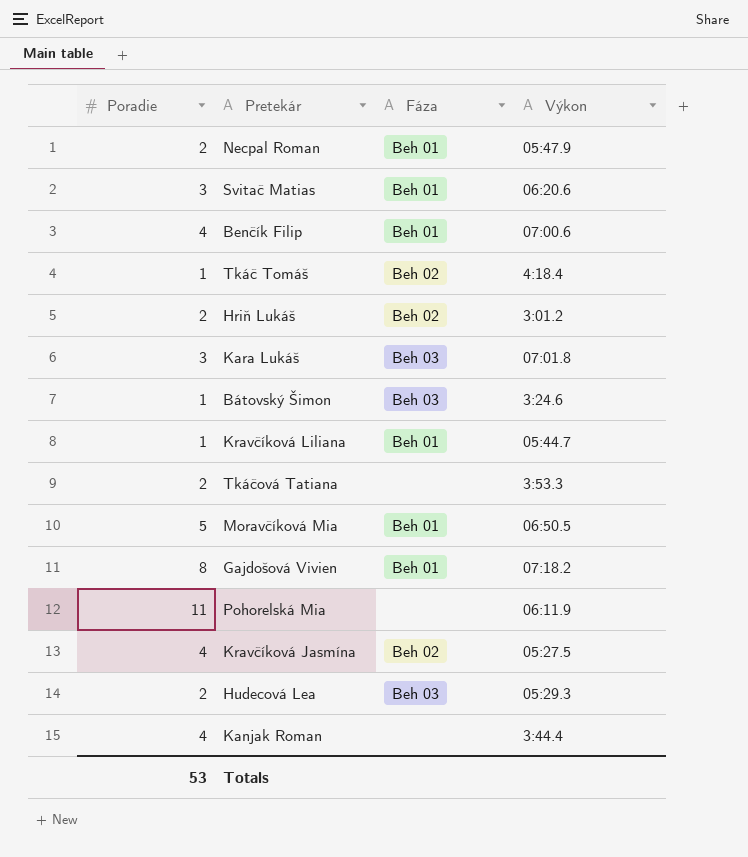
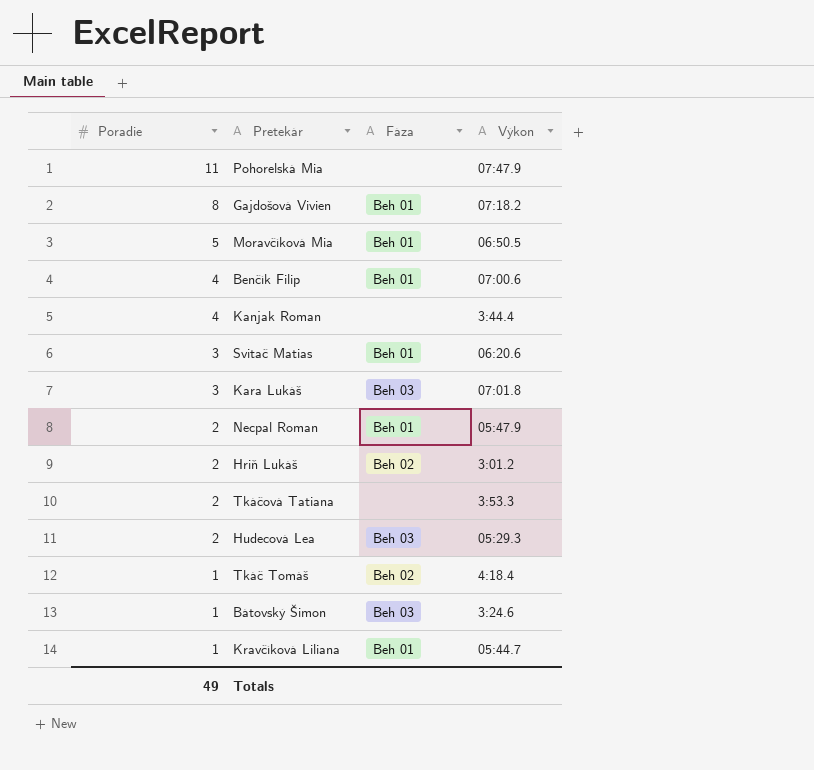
row order: none -> Poradie descending
row Kravčíková Jasmína: 4 | Beh 02 | 05:27.5 -> none
Pohorelská Mia | Výkon: 06:11.9 -> 07:47.9
Totals | Poradie: 53 -> 49

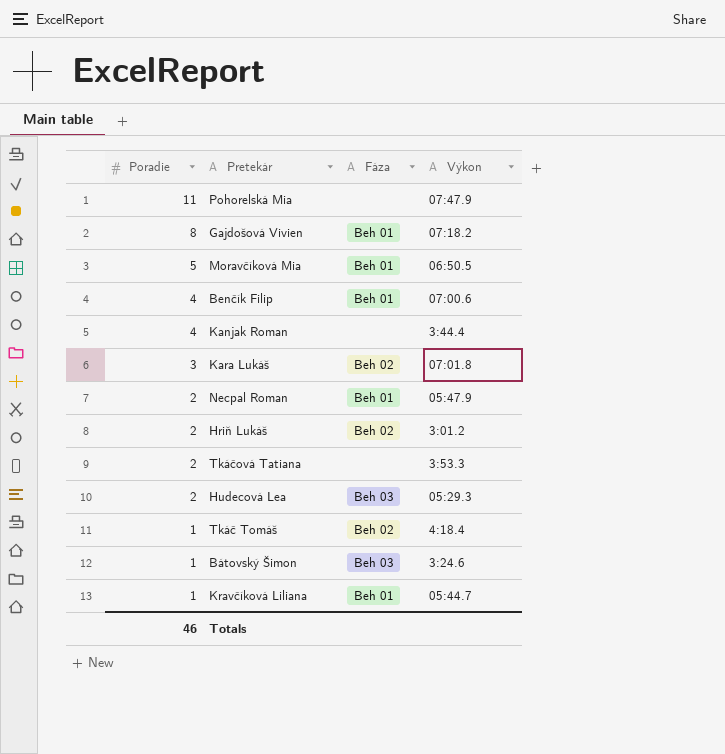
row Svitač Matias: 3 | Beh 01 | 06:20.6 -> none
Kara Lukáš | Fáza: Beh 03 -> Beh 02
Totals | Poradie: 49 -> 46

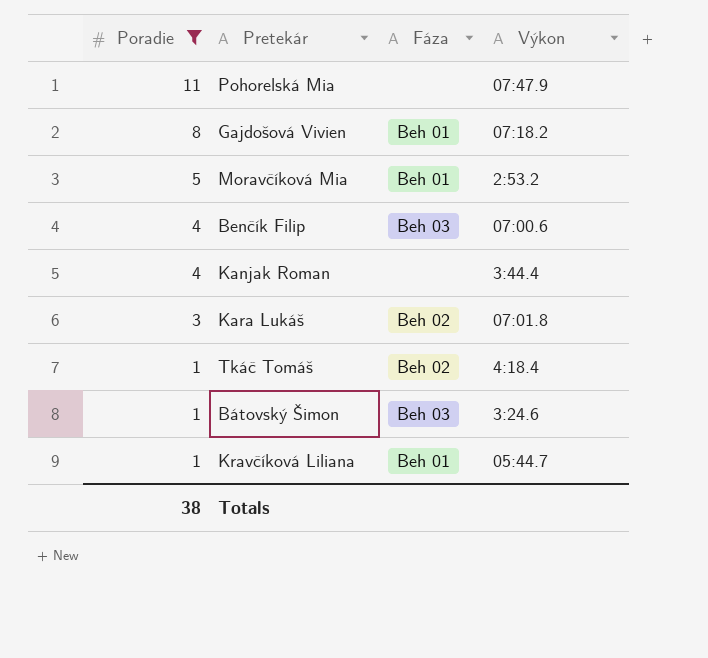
filter: none -> Poradie != 2
Moravčíková Mia | Výkon: 06:50.5 -> 2:53.2
Benčík Filip | Fáza: Beh 01 -> Beh 03
Totals | Poradie: 46 -> 38

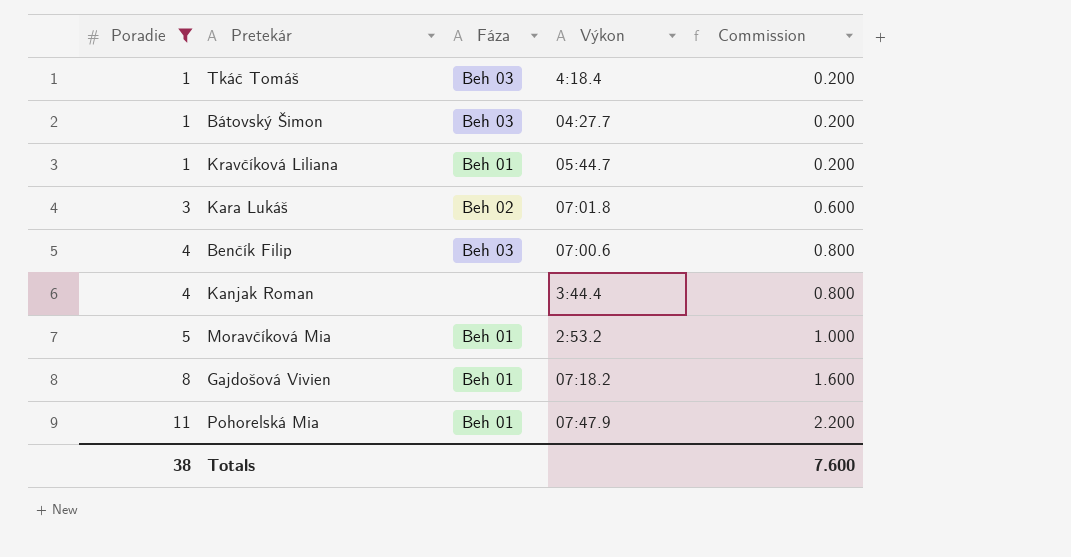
row order: Poradie descending -> Poradie ascending
column Commission | formula: none -> [Poradie] * 0.2
Tkáč Tomáš | Fáza: Beh 02 -> Beh 03
Bátovský Šimon | Výkon: 3:24.6 -> 04:27.7
Pohorelská Mia | Fáza: none -> Beh 01

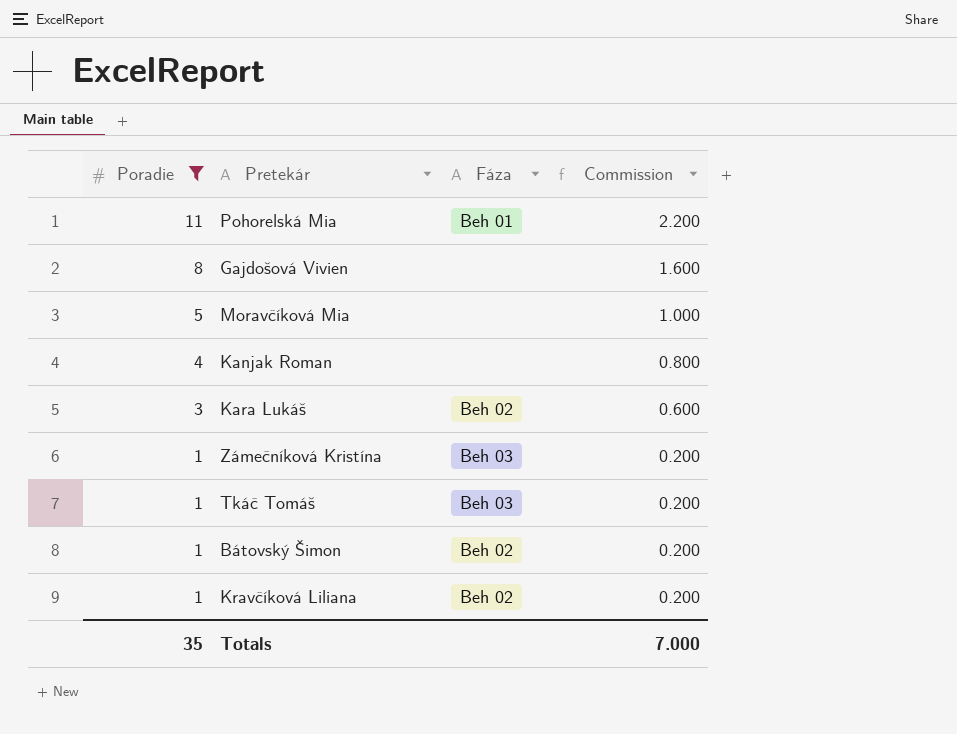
row order: Poradie ascending -> Poradie descending
column Výkon | position: 4 -> none
row Benčík Filip: 4 | Beh 03 | 07:00.6 | 0.800 -> none
Gajdošová Vivien | Fáza: Beh 01 -> none
Moravčíková Mia | Fáza: Beh 01 -> none
row Zámečníková Kristína: none -> 1 | Beh 03 | 0.200
Bátovský Šimon | Fáza: Beh 03 -> Beh 02
Kravčíková Liliana | Fáza: Beh 01 -> Beh 02
Totals | Poradie: 38 -> 35
Totals | Commission: 7.600 -> 7.000

